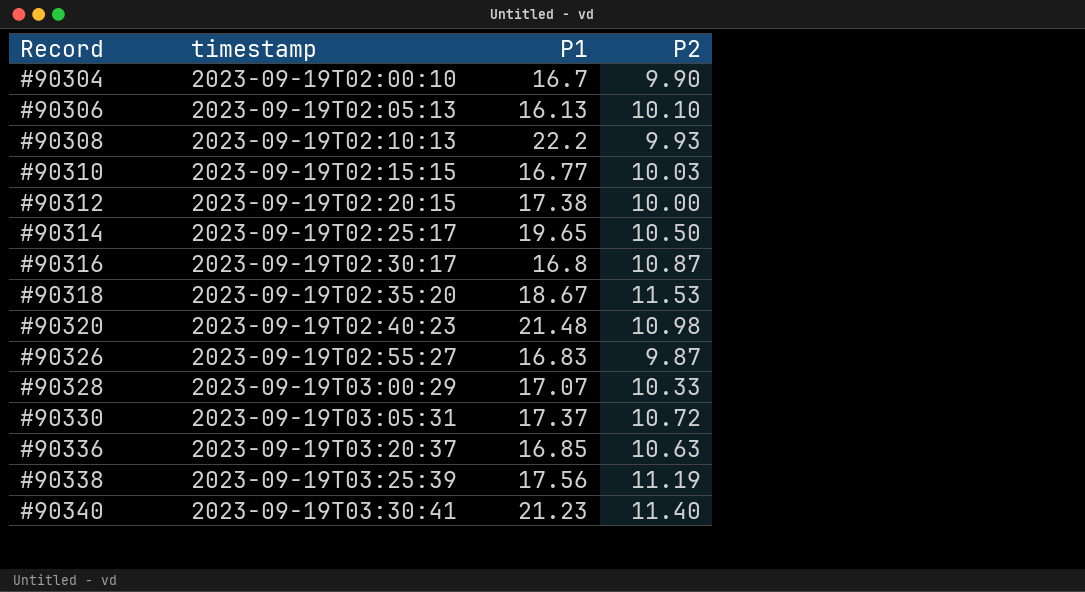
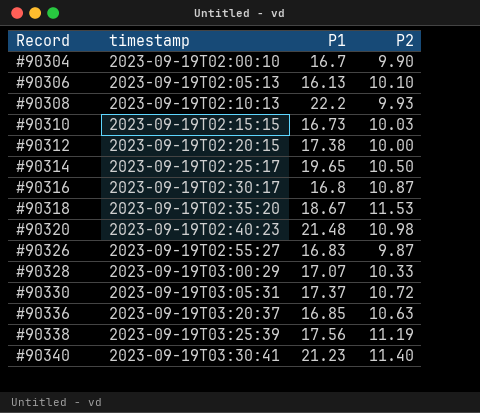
#90310 | P1: 16.77 -> 16.73

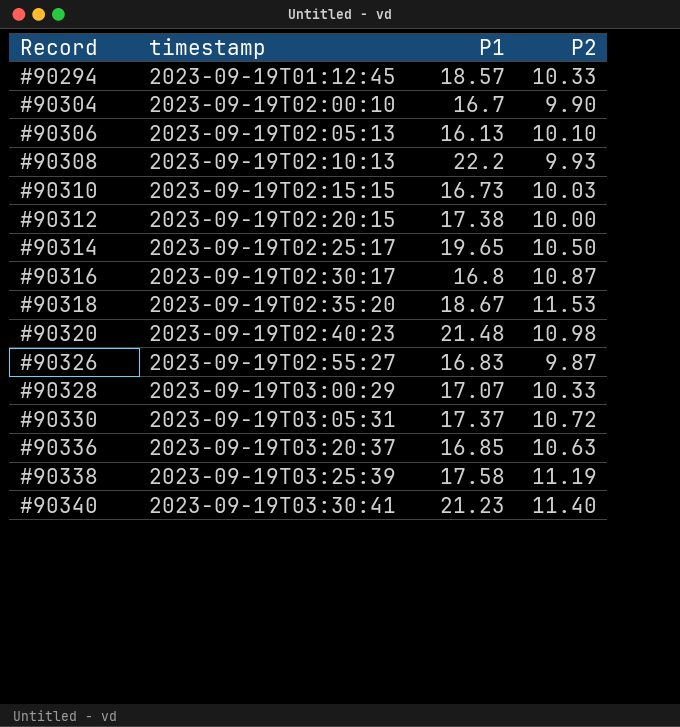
row #90294: none -> 2023-09-19T01:12:45 | 18.57 | 10.33
#90338 | P1: 17.56 -> 17.58

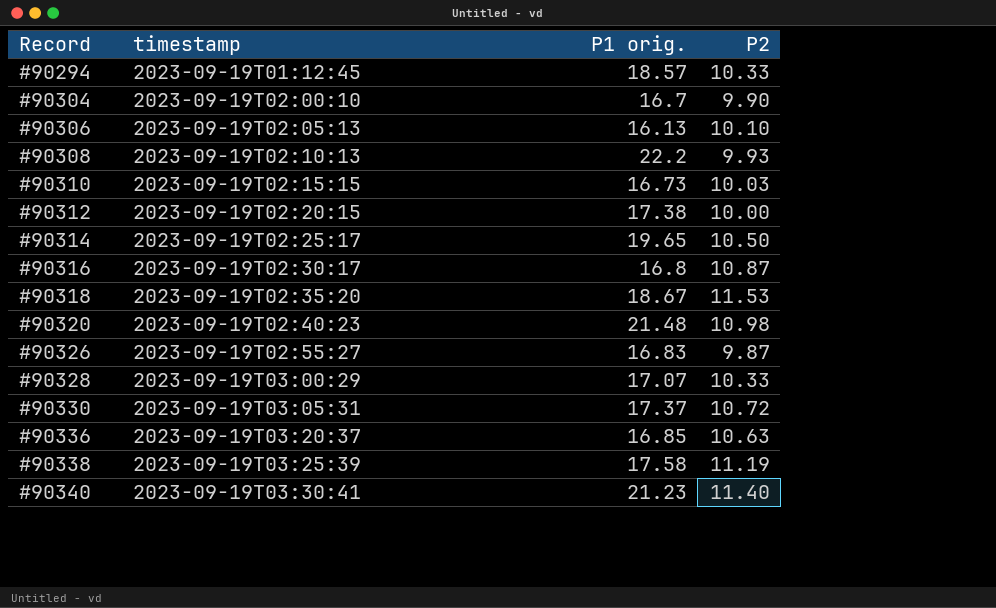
column name: P1 -> P1 orig.

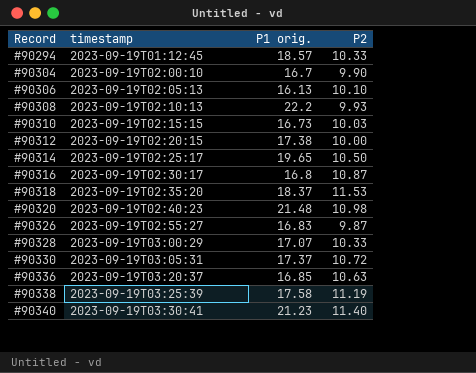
#90318 | P1 orig.: 18.67 -> 18.37

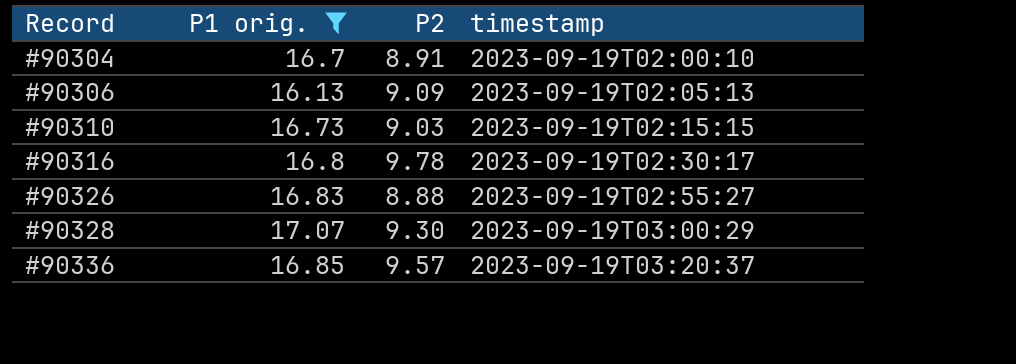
filter: none -> P1 orig. <= 17.07
column timestamp | position: 2 -> 4
#90304 | P2: 9.90 -> 8.91
#90306 | P2: 10.10 -> 9.09
#90310 | P2: 10.03 -> 9.03
#90316 | P2: 10.87 -> 9.78
#90326 | P2: 9.87 -> 8.88
#90328 | P2: 10.33 -> 9.30
#90336 | P2: 10.63 -> 9.57

